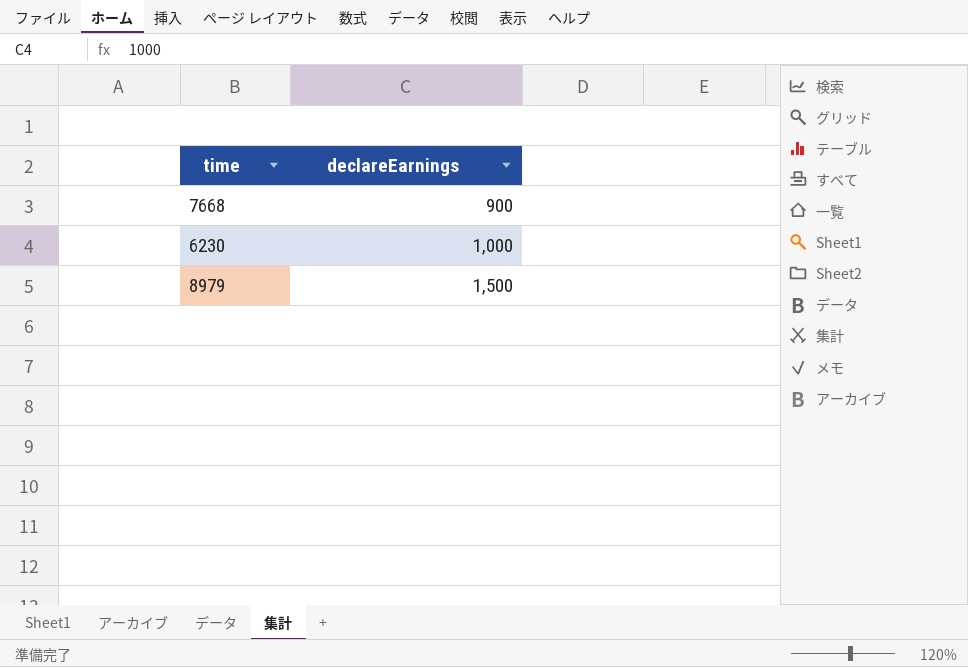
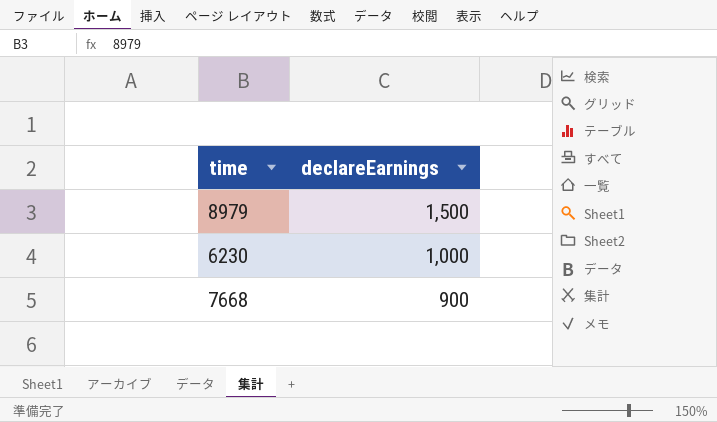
row order: declareEarnings ascending -> declareEarnings descending

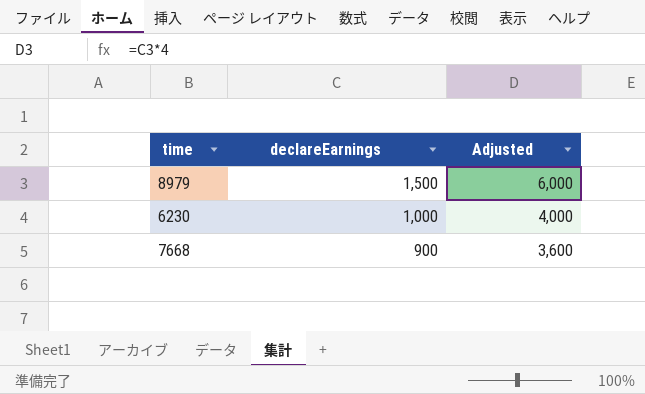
column Adjusted | formula: none -> [declareEarnings] * 4

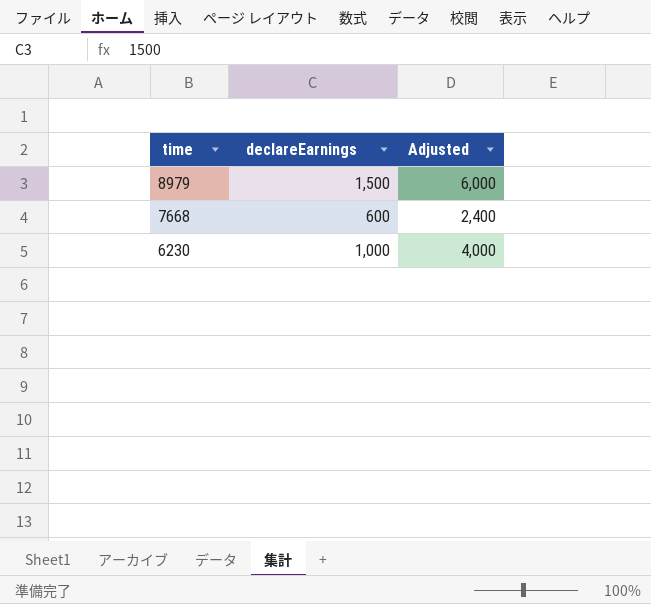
row order: declareEarnings descending -> time descending
7668 | declareEarnings: 900 -> 600
7668 | Adjusted: 3,600 -> 2,400

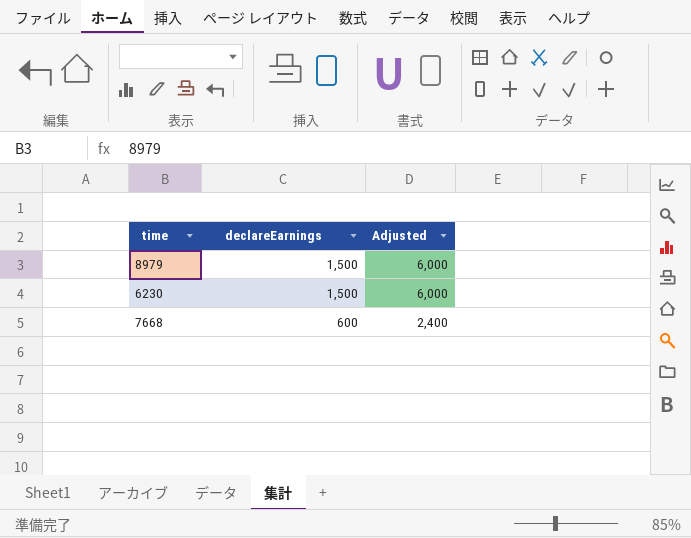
row order: time descending -> declareEarnings descending
6230 | declareEarnings: 1,000 -> 1,500
6230 | Adjusted: 4,000 -> 6,000

